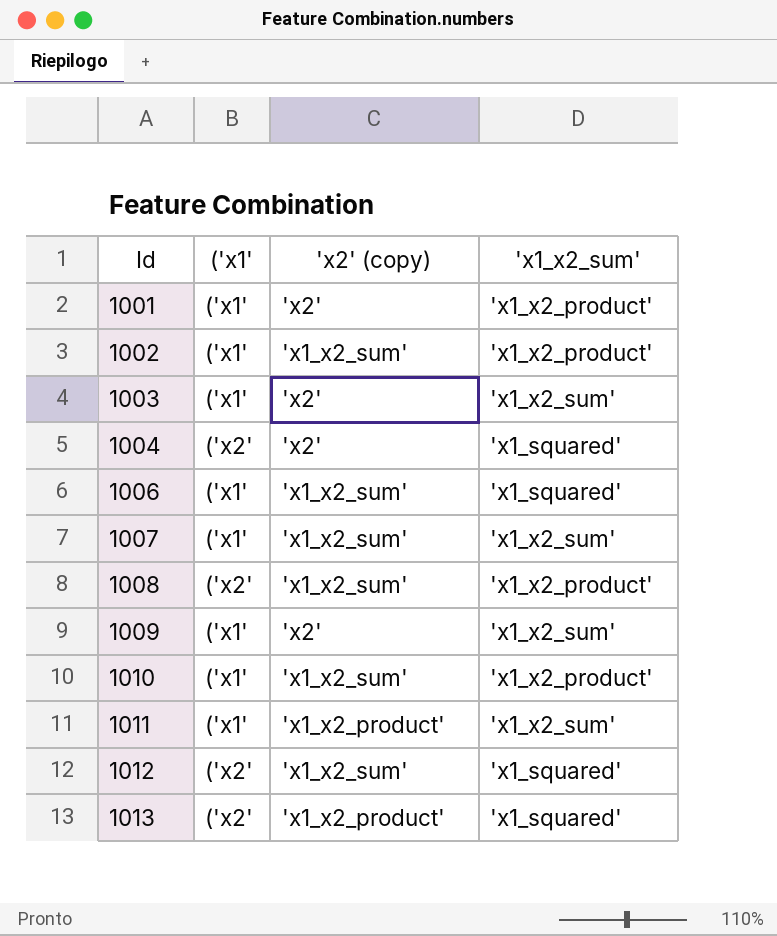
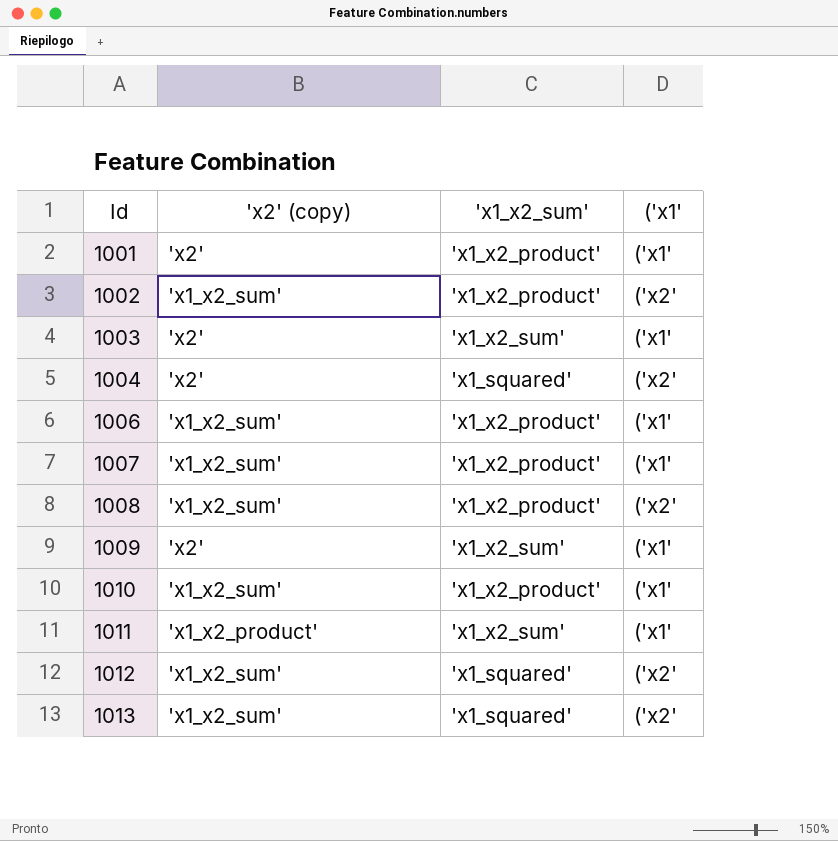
column ('x1' | position: 2 -> 4
1002 | ('x1': ('x1' -> ('x2'
1006 | 'x1_x2_sum': 'x1_squared' -> 'x1_x2_product'
1007 | 'x1_x2_sum': 'x1_x2_sum' -> 'x1_x2_product'
1013 | 'x2' (copy): 'x1_x2_product' -> 'x1_x2_sum'

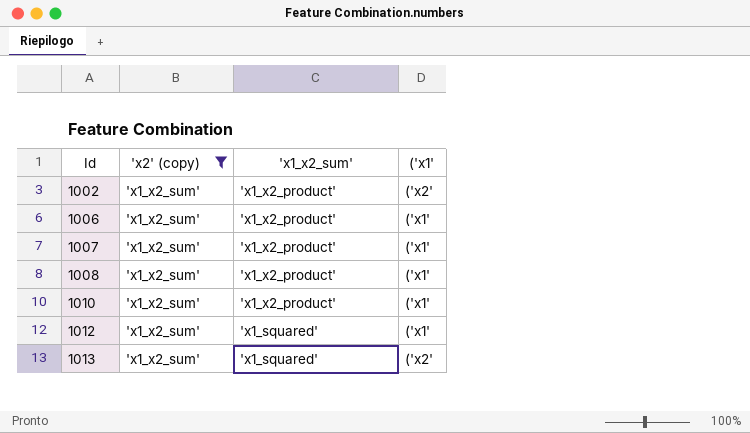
filter: none -> 'x2' (copy) = 'x1_x2_sum'
1008 | ('x1': ('x2' -> ('x1'
1012 | ('x1': ('x2' -> ('x1'

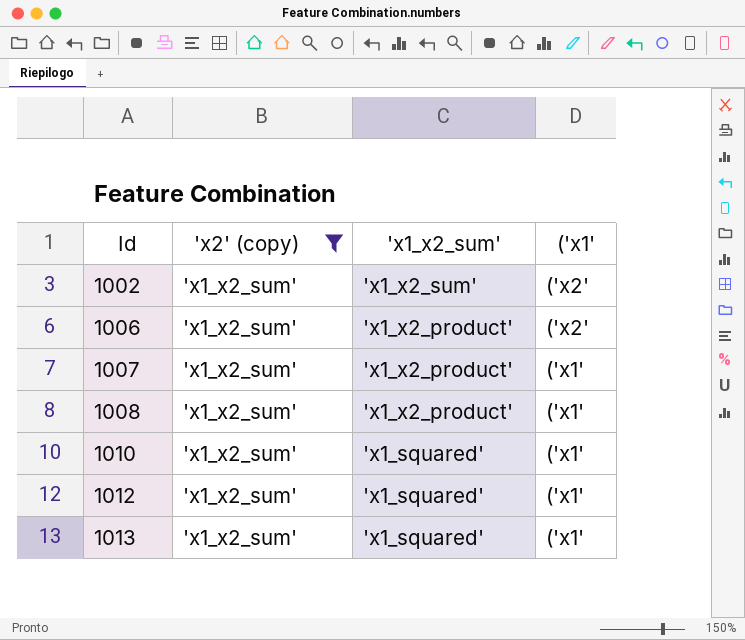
1002 | 'x1_x2_sum': 'x1_x2_product' -> 'x1_x2_sum'
1006 | ('x1': ('x1' -> ('x2'
1010 | 'x1_x2_sum': 'x1_x2_product' -> 'x1_squared'
1013 | ('x1': ('x2' -> ('x1'

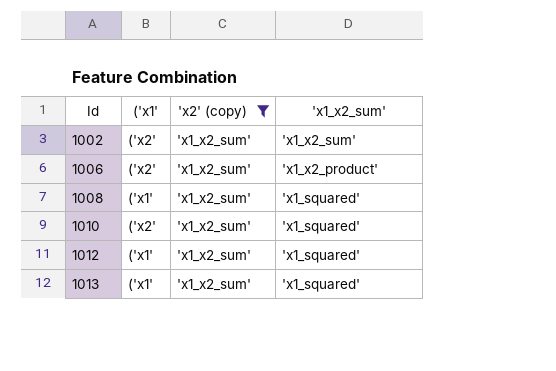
column ('x1' | position: 4 -> 2
row 1007: 'x1_x2_sum' | 'x1_x2_product' | ('x1' -> none
1008 | 'x1_x2_sum': 'x1_x2_product' -> 'x1_squared'
1010 | ('x1': ('x1' -> ('x2'

